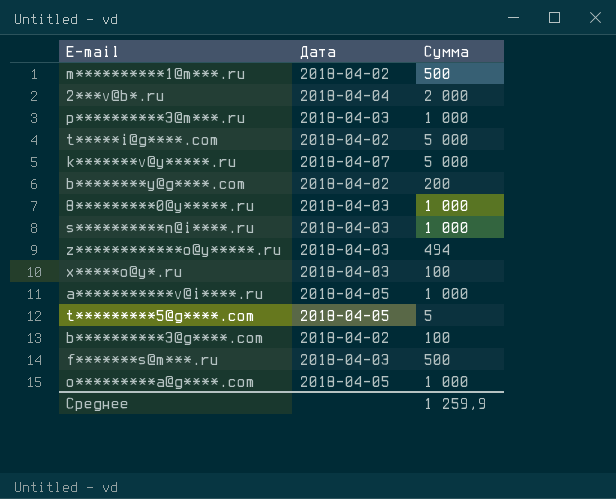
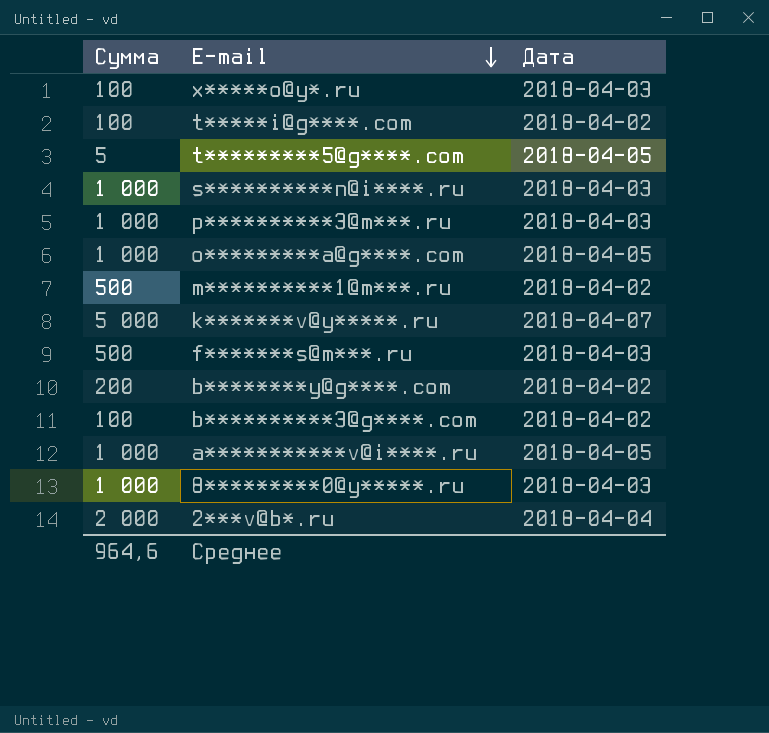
row order: none -> E-mail descending
column Сумма | position: 3 -> 1
row z************o@y*****.ru: 2018-04-03 | 494 -> none
t*****i@g****.com | Сумма: 5 000 -> 100
Среднее | Сумма: 1 259,9 -> 964,6

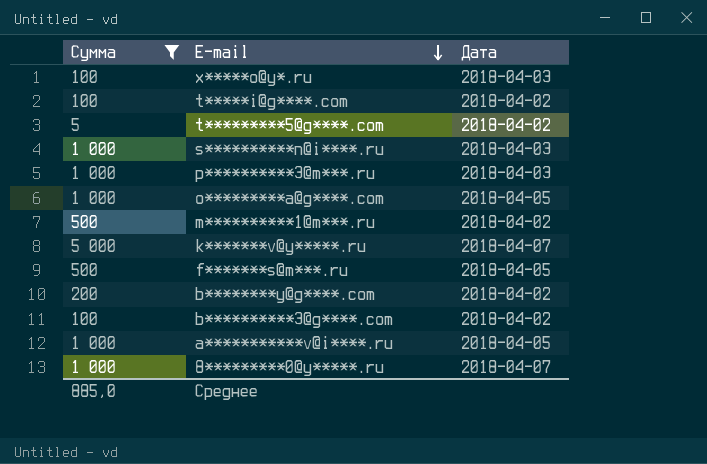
filter: none -> Сумма != 2 000
t*********5@g****.com | Дата: 2018-04-05 -> 2018-04-02
f*******s@m***.ru | Дата: 2018-04-03 -> 2018-04-05
8*********0@y*****.ru | Дата: 2018-04-03 -> 2018-04-07
Среднее | Сумма: 964,6 -> 885,0

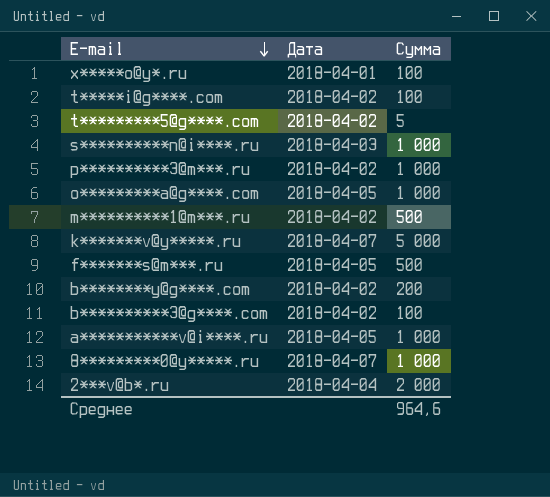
filter: Сумма != 2 000 -> none
column Сумма | position: 1 -> 3
x*****o@y*.ru | Дата: 2018-04-03 -> 2018-04-01
p**********3@m***.ru | Дата: 2018-04-03 -> 2018-04-02
Среднее | Сумма: 885,0 -> 964,6

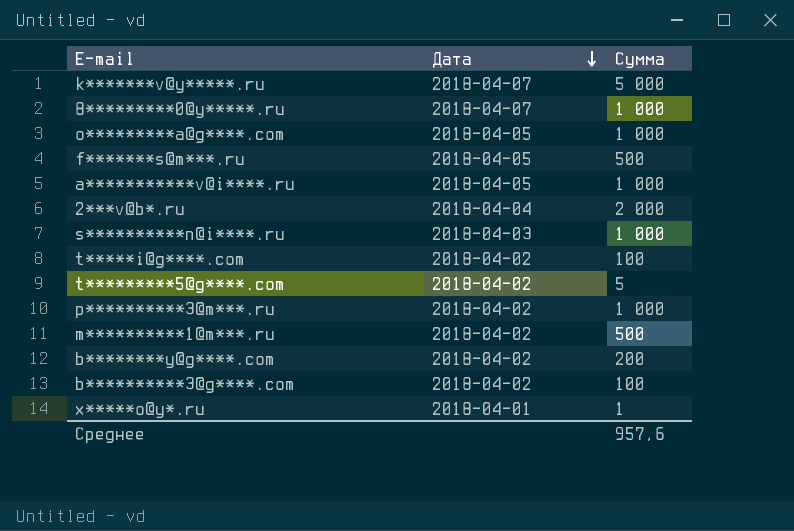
row order: E-mail descending -> Дата descending
x*****o@y*.ru | Сумма: 100 -> 1
Среднее | Сумма: 964,6 -> 957,6

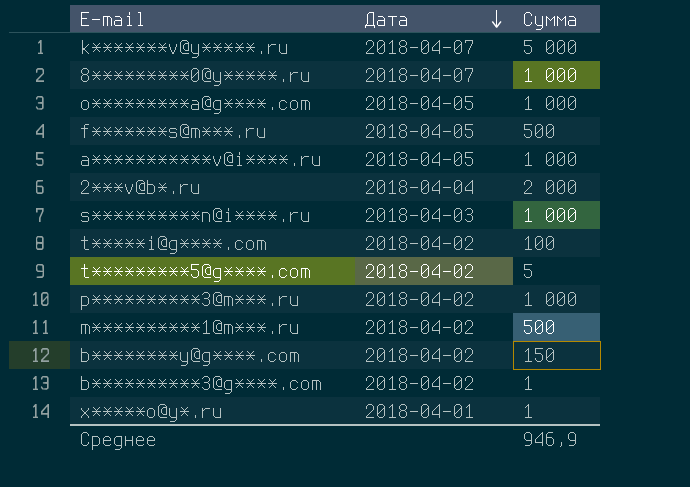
b********y@g****.com | Сумма: 200 -> 150
b**********3@g****.com | Сумма: 100 -> 1
Среднее | Сумма: 957,6 -> 946,9

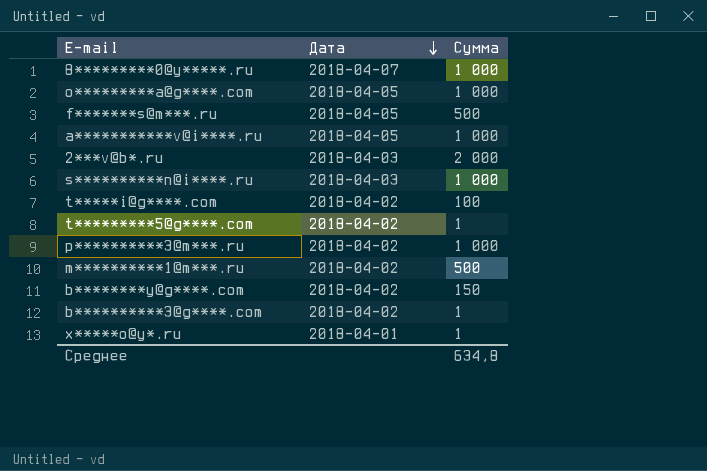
row k*******v@y*****.ru: 2018-04-07 | 5 000 -> none
2***v@b*.ru | Дата: 2018-04-04 -> 2018-04-03
t*********5@g****.com | Сумма: 5 -> 1
Среднее | Сумма: 946,9 -> 634,8

